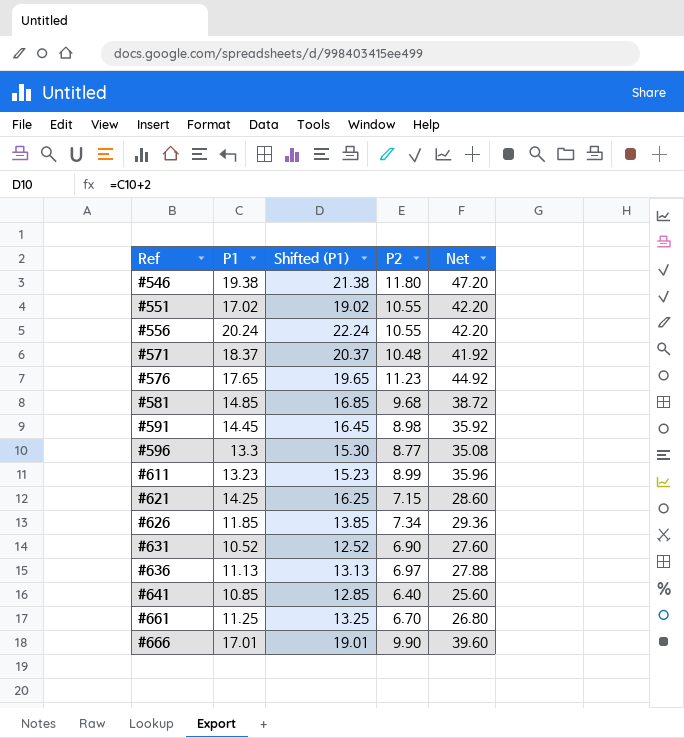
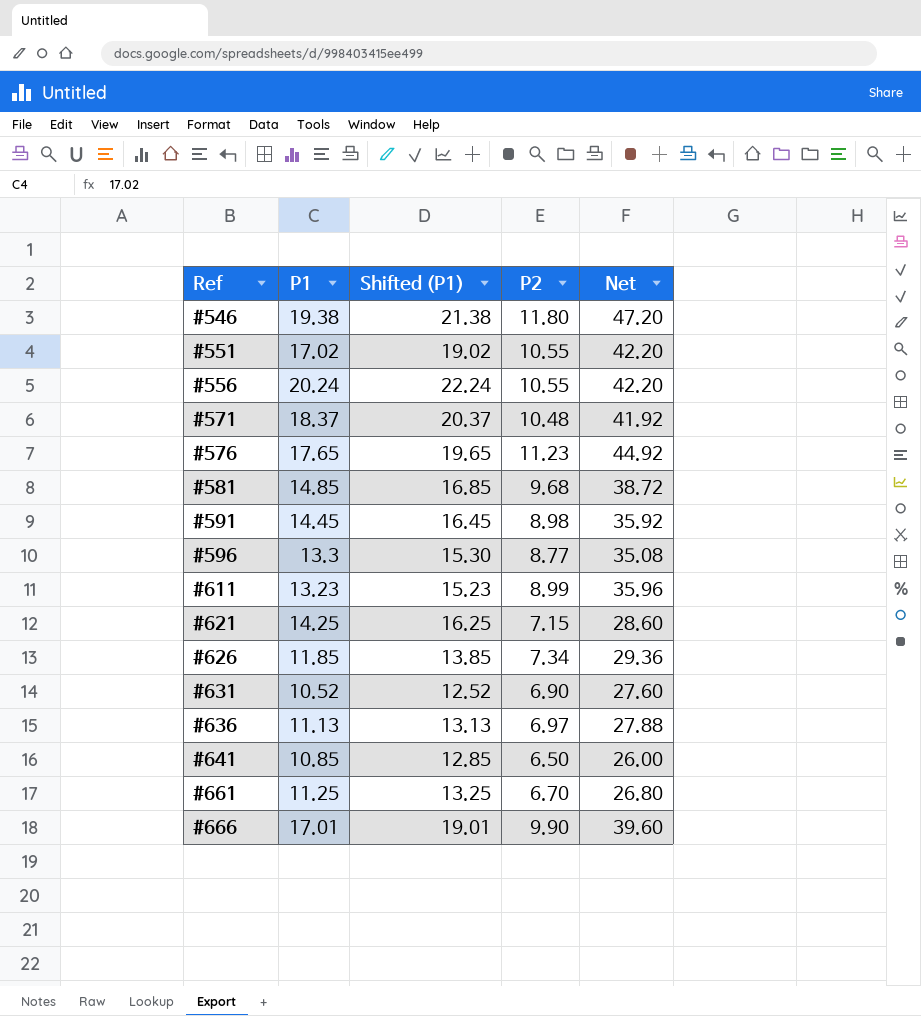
#641 | P2: 6.40 -> 6.50
#641 | Net: 25.60 -> 26.00

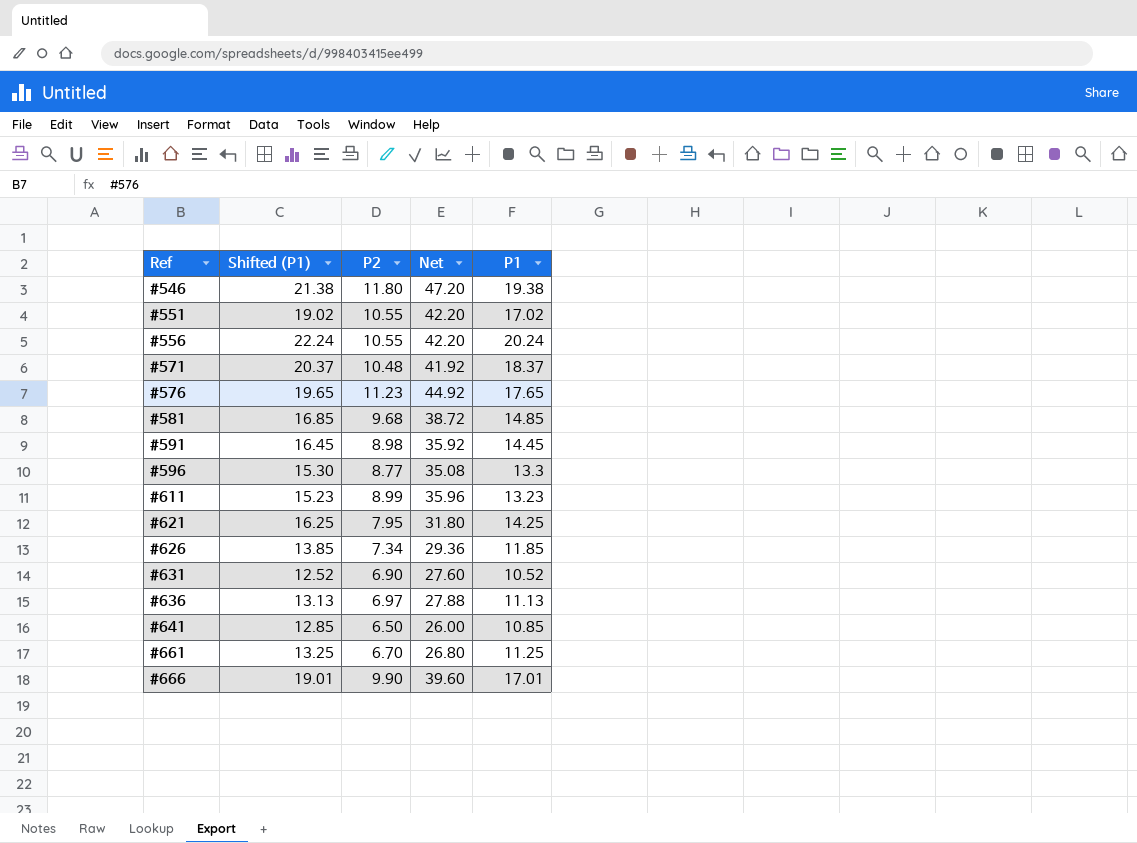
column P1 | position: 2 -> 5
#621 | P2: 7.15 -> 7.95
#621 | Net: 28.60 -> 31.80

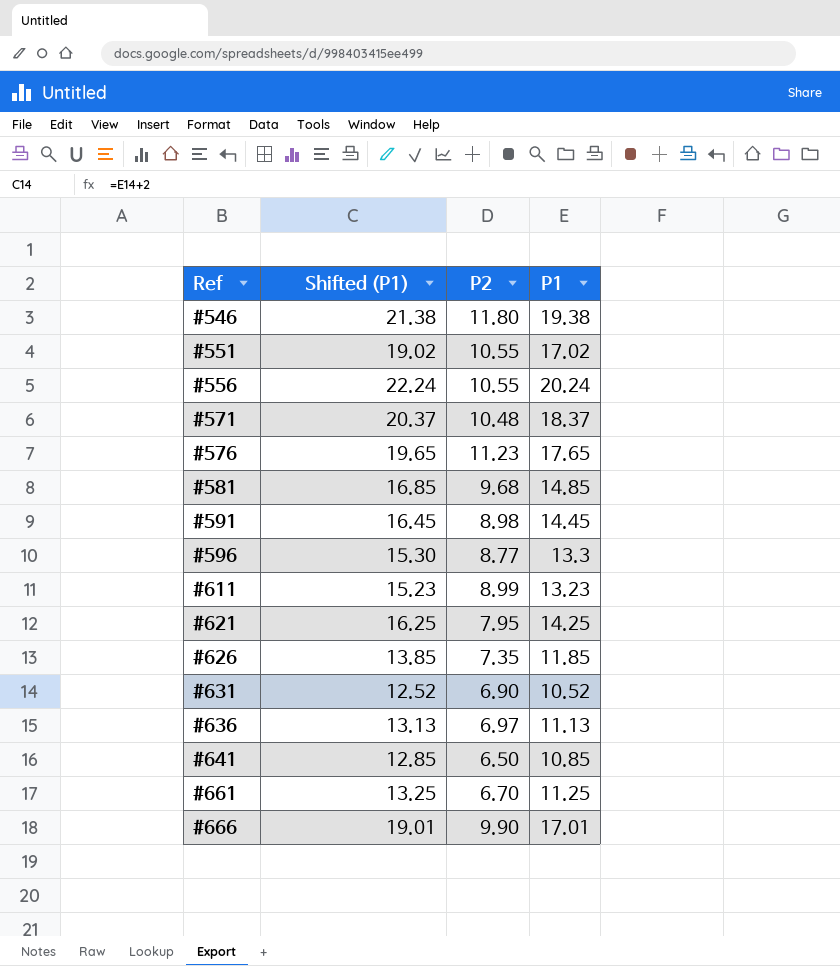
column Net | formula: [P2] * 4 -> none
#626 | P2: 7.34 -> 7.35

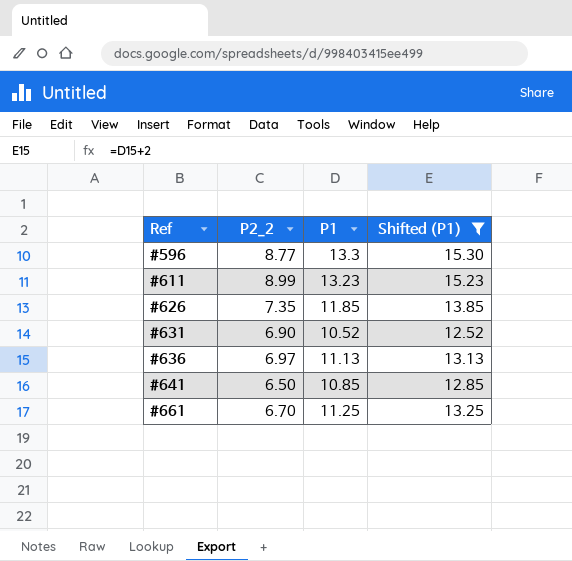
filter: none -> Shifted (P1) <= 15.30
column name: P2 -> P2_2
column Shifted (P1) | position: 2 -> 4

